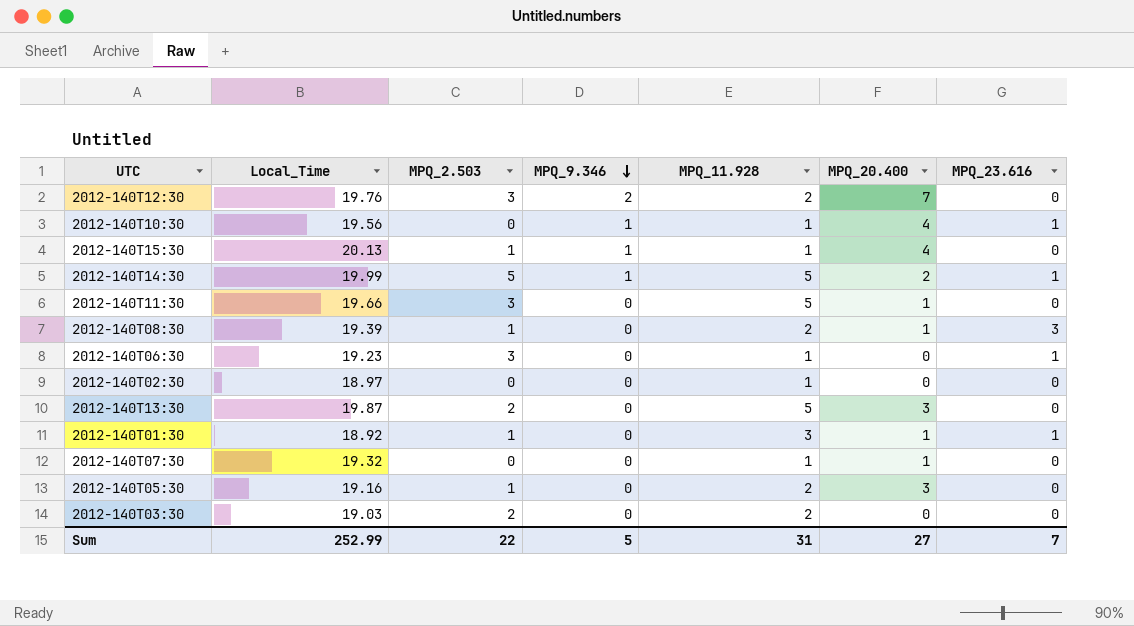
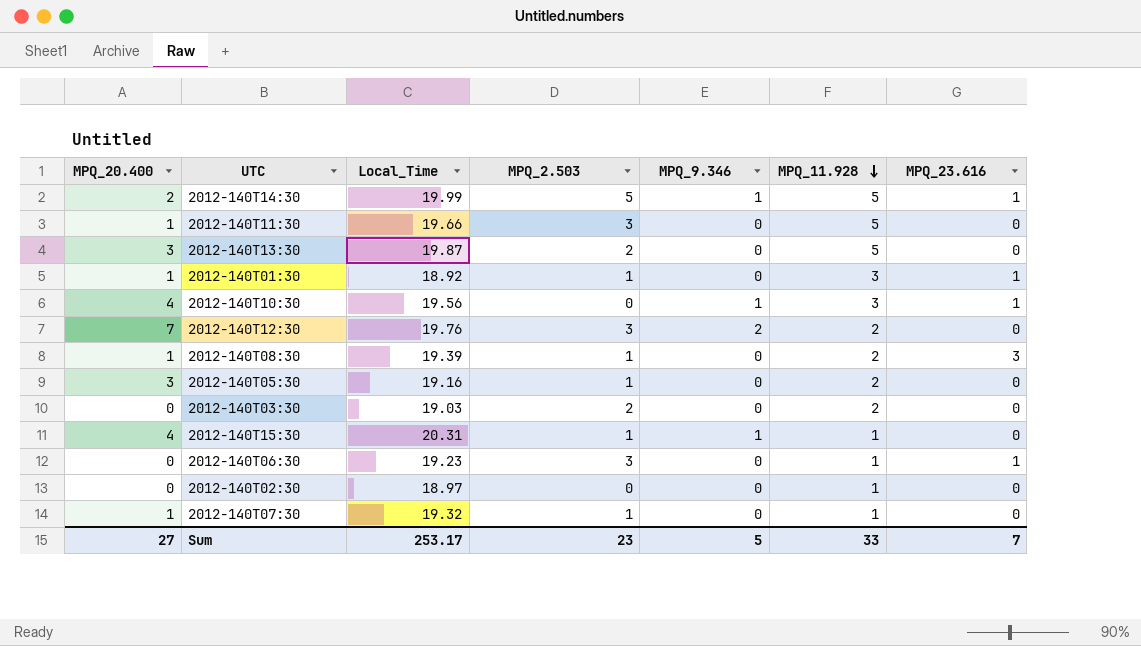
row order: MPQ_9.346 descending -> MPQ_11.928 descending
column MPQ_20.400 | position: 6 -> 1
2012-140T10:30 | MPQ_11.928: 1 -> 3
2012-140T15:30 | Local_Time: 20.13 -> 20.31
2012-140T07:30 | MPQ_2.503: 0 -> 1
Sum | Local_Time: 252.99 -> 253.17
Sum | MPQ_2.503: 22 -> 23
Sum | MPQ_11.928: 31 -> 33

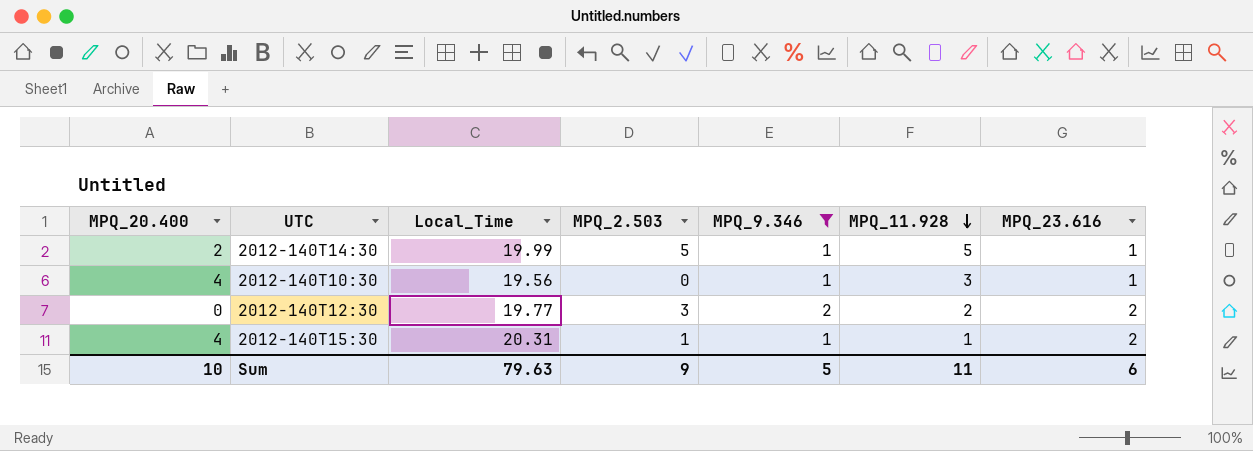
filter: none -> MPQ_9.346 != 0
2012-140T12:30 | MPQ_20.400: 7 -> 0
2012-140T12:30 | Local_Time: 19.76 -> 19.77
2012-140T12:30 | MPQ_23.616: 0 -> 2
2012-140T15:30 | MPQ_23.616: 0 -> 2
Sum | MPQ_20.400: 27 -> 10
Sum | Local_Time: 253.17 -> 79.63
Sum | MPQ_2.503: 23 -> 9
Sum | MPQ_11.928: 33 -> 11
Sum | MPQ_23.616: 7 -> 6

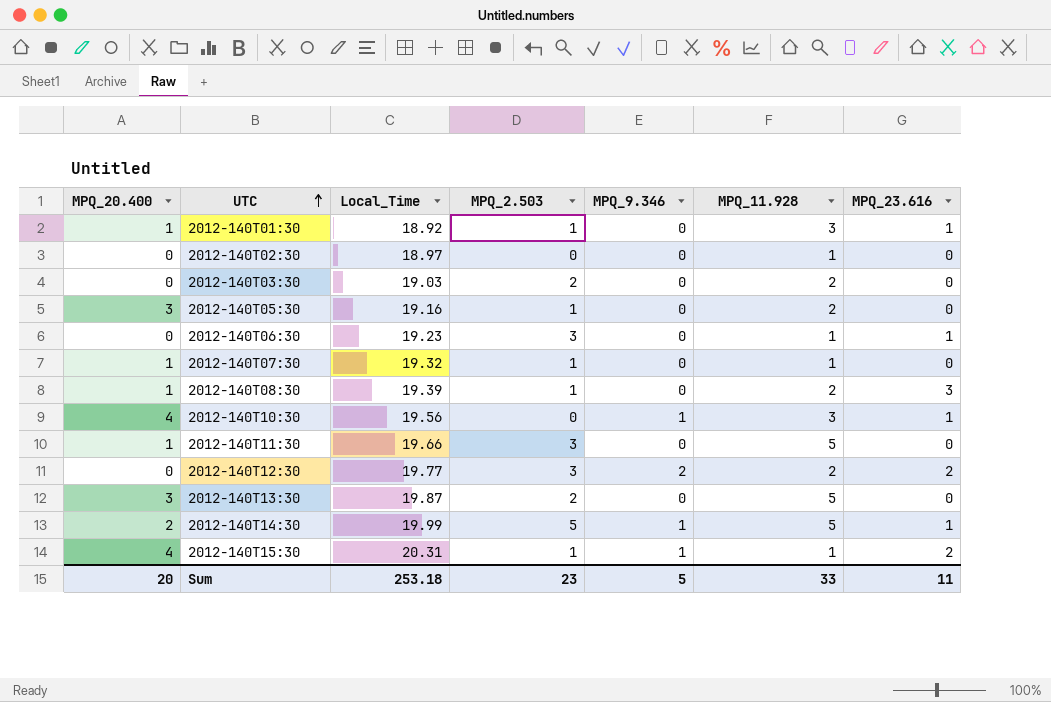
filter: MPQ_9.346 != 0 -> none
row order: MPQ_11.928 descending -> UTC ascending
Sum | MPQ_20.400: 10 -> 20
Sum | Local_Time: 79.63 -> 253.18
Sum | MPQ_2.503: 9 -> 23
Sum | MPQ_11.928: 11 -> 33
Sum | MPQ_23.616: 6 -> 11

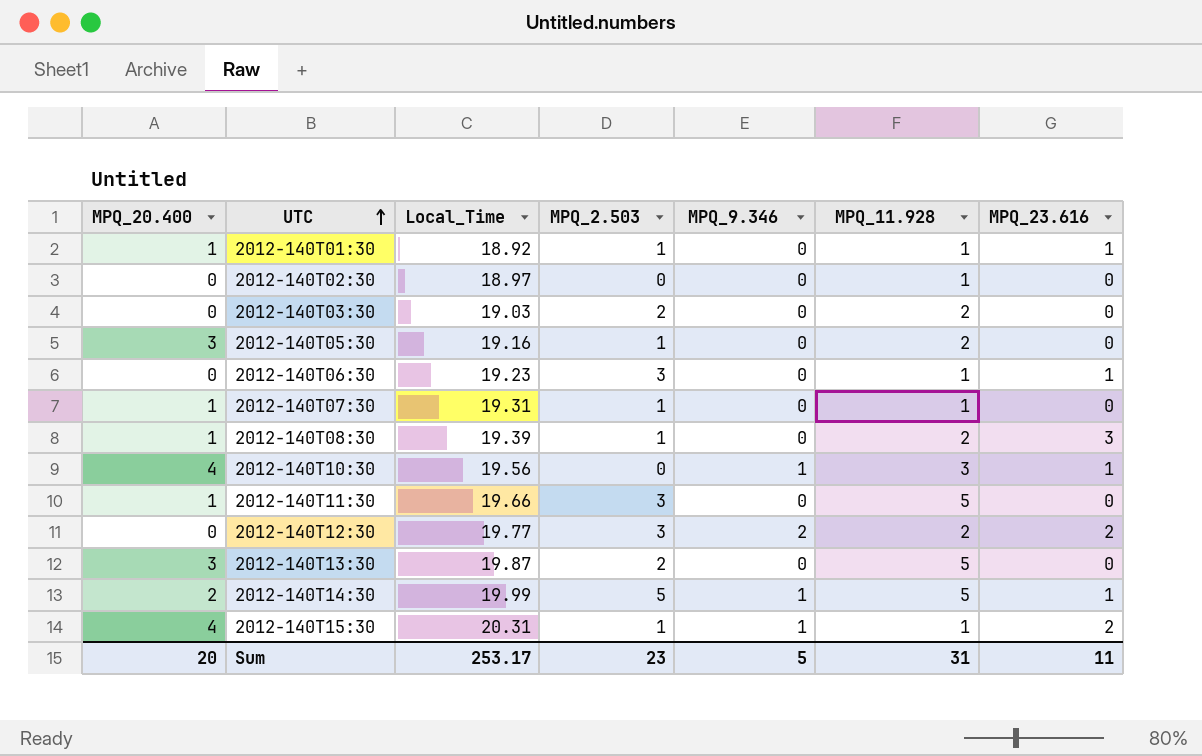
2012-140T01:30 | MPQ_11.928: 3 -> 1
2012-140T07:30 | Local_Time: 19.32 -> 19.31
Sum | Local_Time: 253.18 -> 253.17
Sum | MPQ_11.928: 33 -> 31

